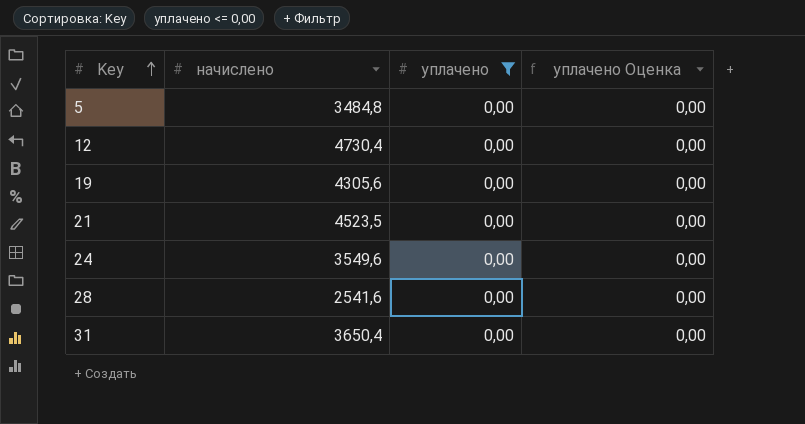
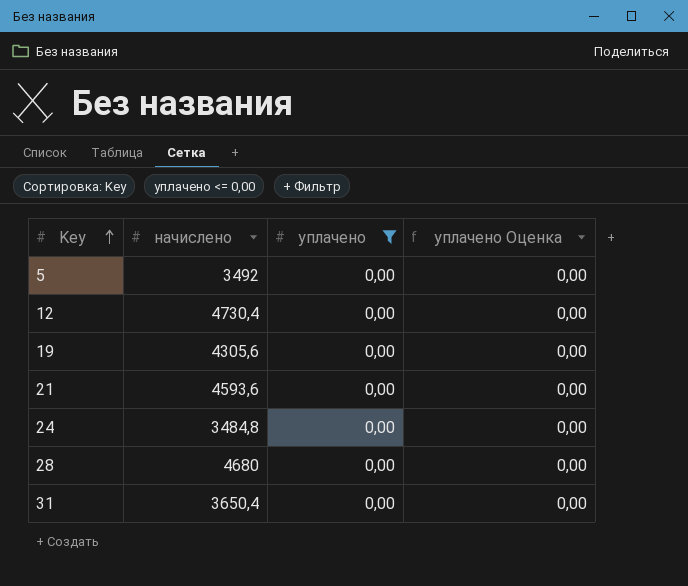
5 | начислено: 3484,8 -> 3492
21 | начислено: 4523,5 -> 4593,6
24 | начислено: 3549,6 -> 3484,8
28 | начислено: 2541,6 -> 4680

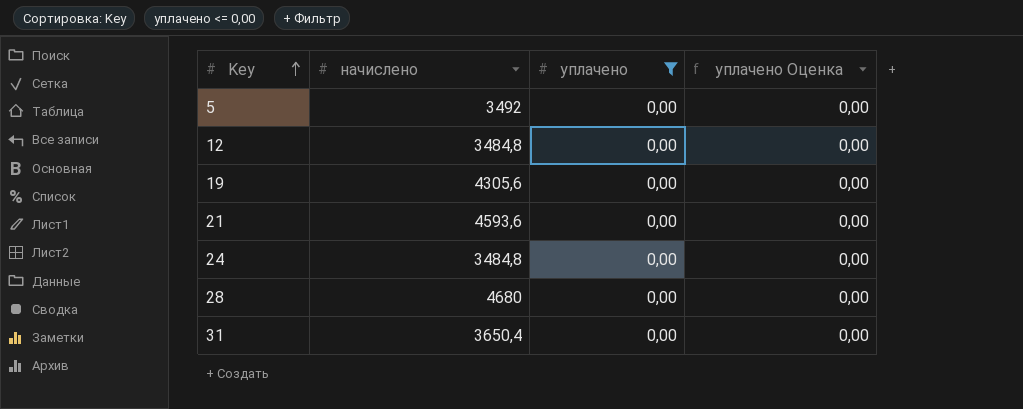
12 | начислено: 4730,4 -> 3484,8

